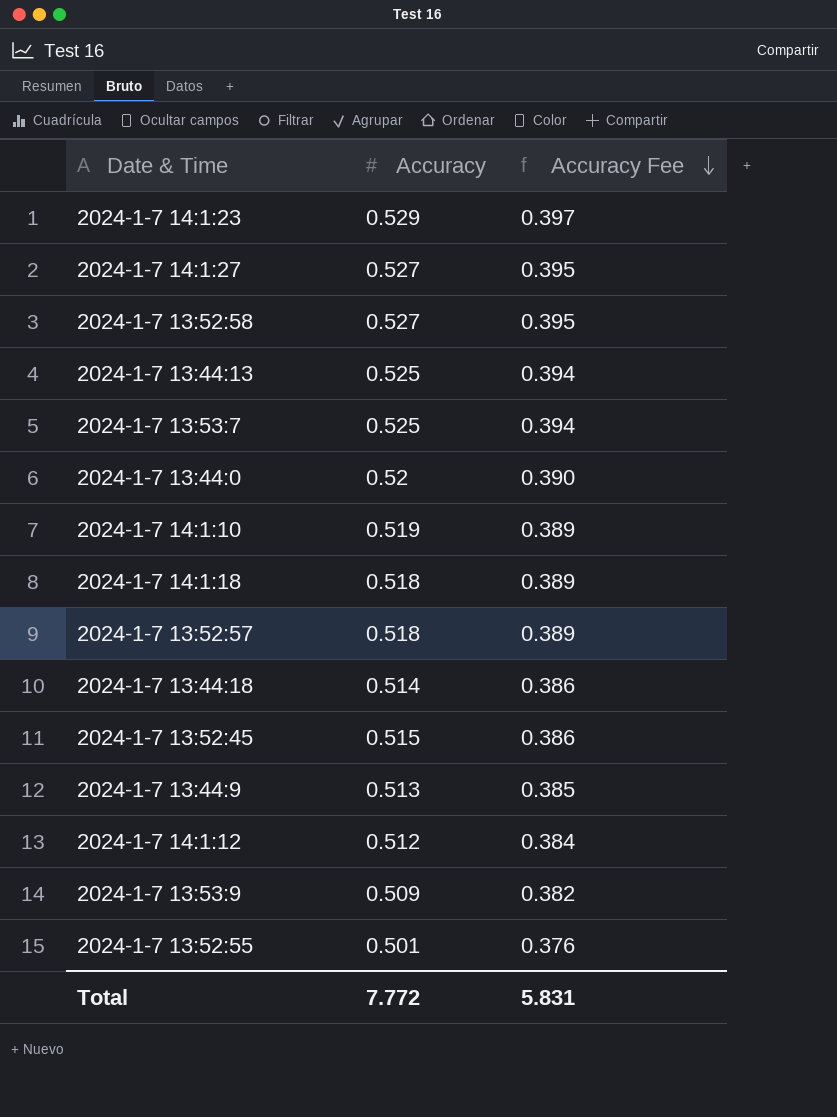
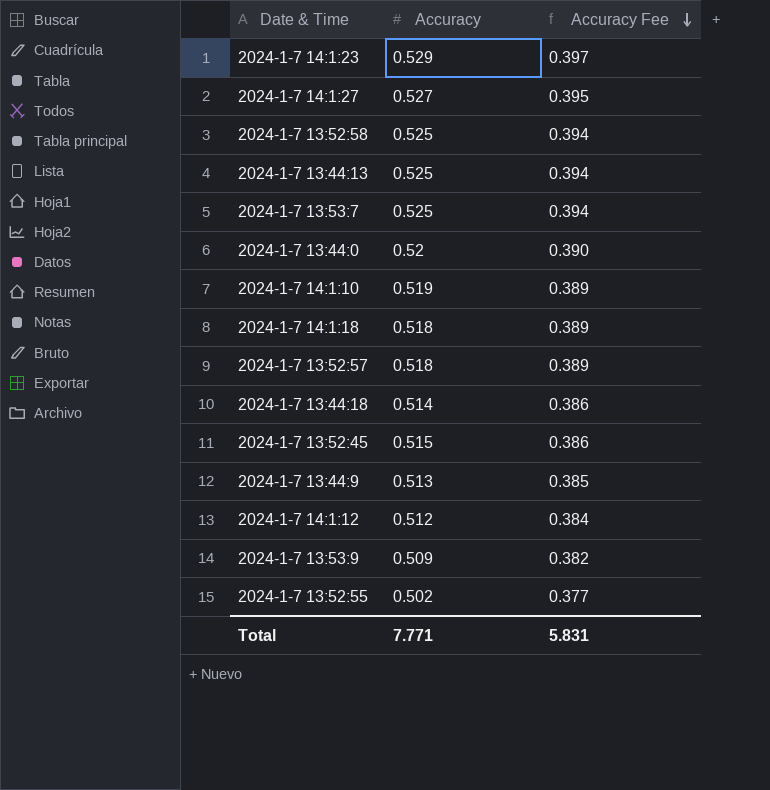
2024-1-7 13:52:58 | Accuracy: 0.527 -> 0.525
2024-1-7 13:52:58 | Accuracy Fee: 0.395 -> 0.394
2024-1-7 13:52:55 | Accuracy: 0.501 -> 0.502
2024-1-7 13:52:55 | Accuracy Fee: 0.376 -> 0.377
Total | Accuracy: 7.772 -> 7.771

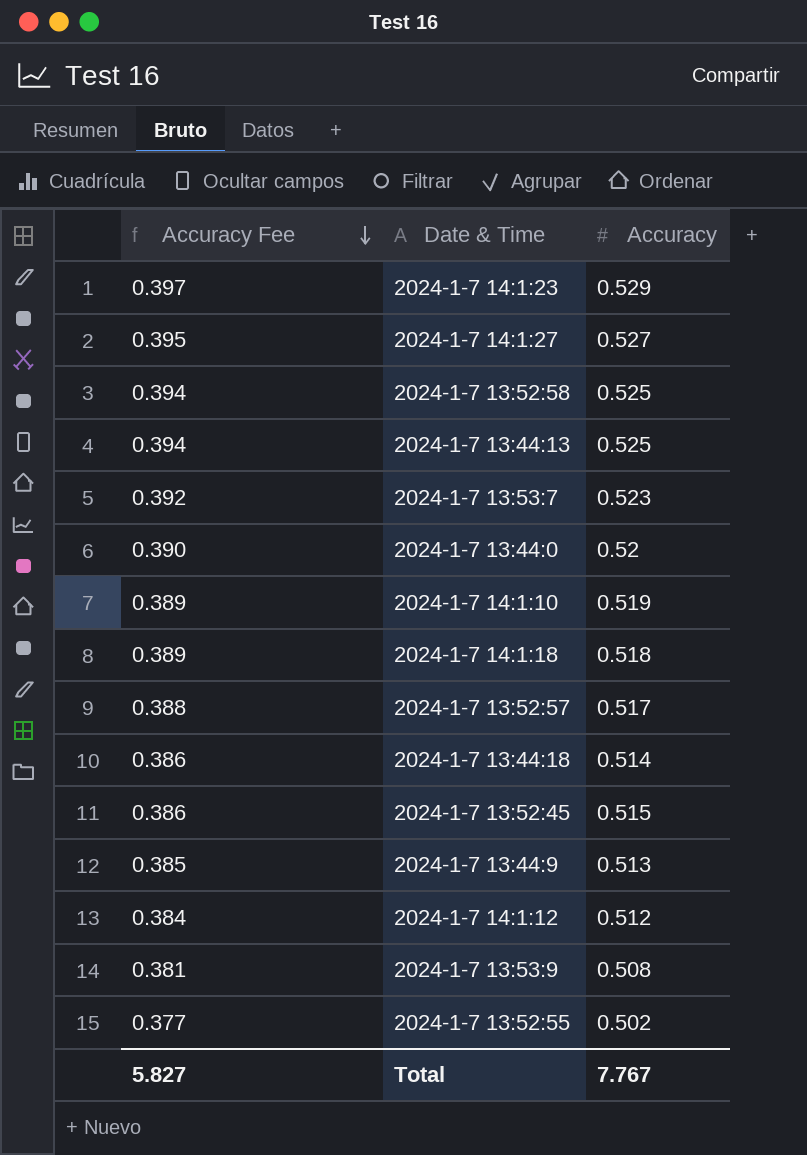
column Accuracy Fee | position: 3 -> 1
2024-1-7 13:53:7 | Accuracy Fee: 0.394 -> 0.392
2024-1-7 13:53:7 | Accuracy: 0.525 -> 0.523
2024-1-7 13:52:57 | Accuracy Fee: 0.389 -> 0.388
2024-1-7 13:52:57 | Accuracy: 0.518 -> 0.517
2024-1-7 13:53:9 | Accuracy Fee: 0.382 -> 0.381
2024-1-7 13:53:9 | Accuracy: 0.509 -> 0.508
Total | Accuracy Fee: 5.831 -> 5.827
Total | Accuracy: 7.771 -> 7.767

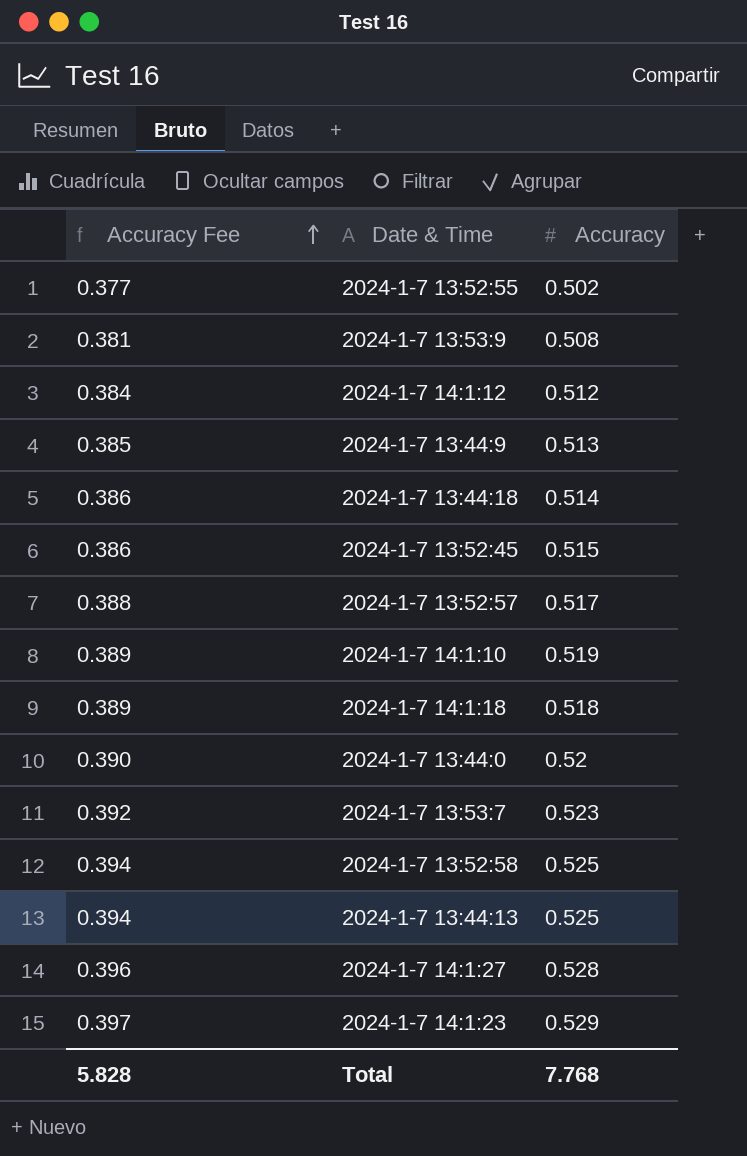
row order: Accuracy Fee descending -> Accuracy Fee ascending
2024-1-7 14:1:27 | Accuracy Fee: 0.395 -> 0.396
2024-1-7 14:1:27 | Accuracy: 0.527 -> 0.528
Total | Accuracy Fee: 5.827 -> 5.828
Total | Accuracy: 7.767 -> 7.768

